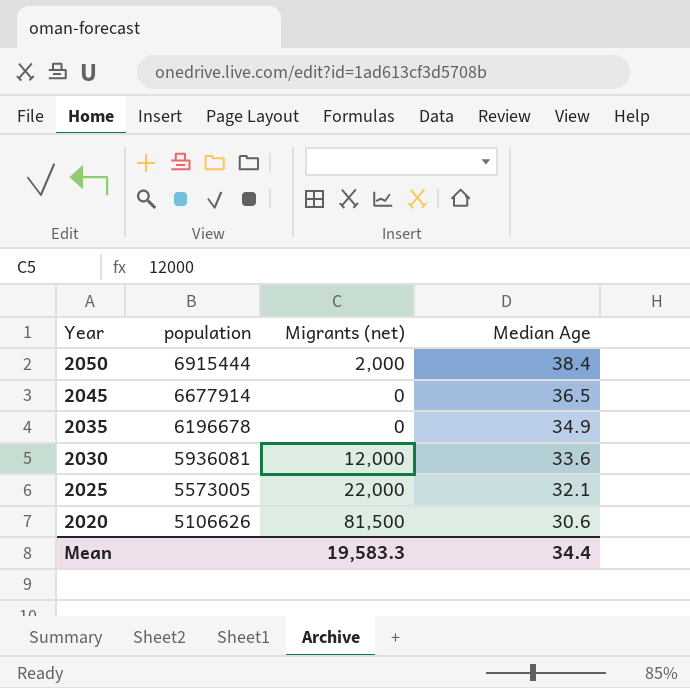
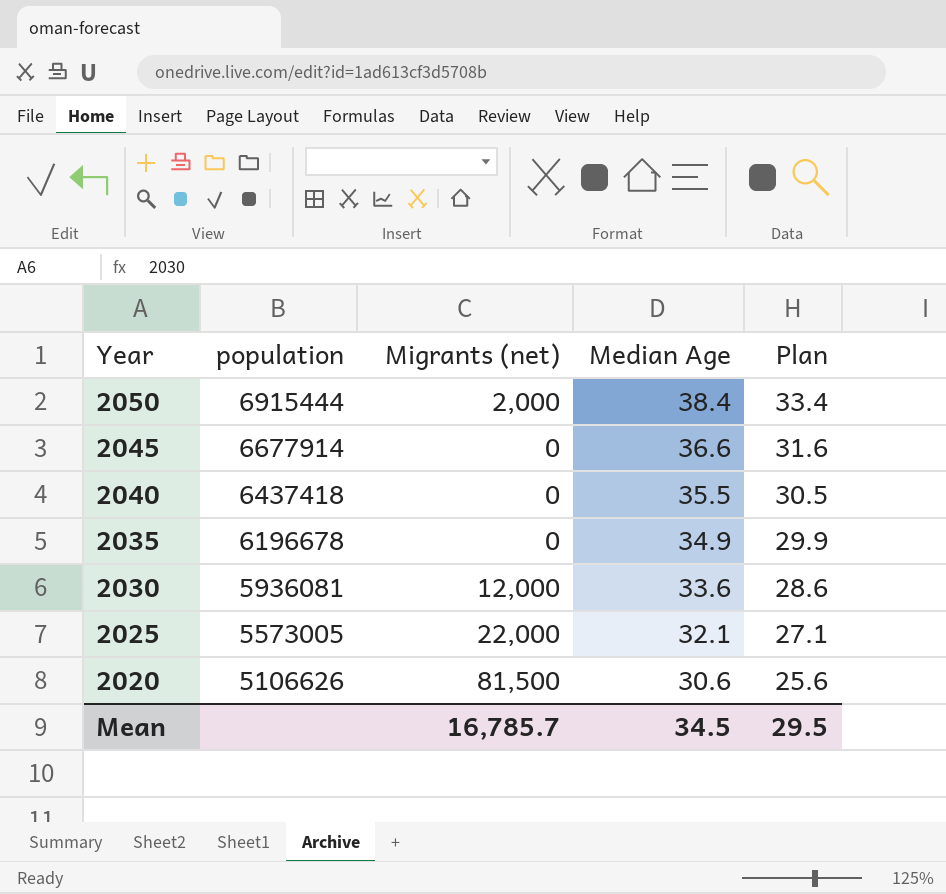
column Plan | formula: none -> [Median Age] - 5
2045 | Median Age: 36.5 -> 36.6
row 2040: none -> 6437418 | 0 | 35.5 | 30.5
Mean | Migrants (net): 19,583.3 -> 16,785.7
Mean | Median Age: 34.4 -> 34.5

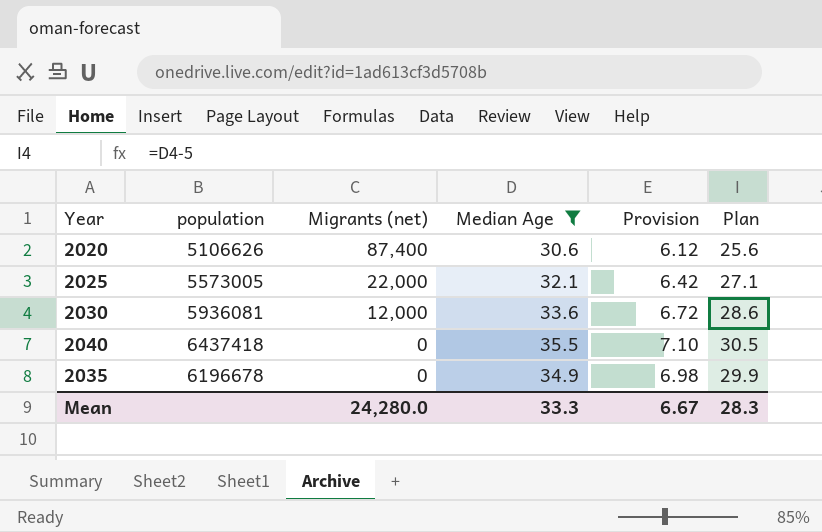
filter: none -> Median Age <= 35.5
row order: Year descending -> Migrants (net) descending
column Provision | formula: none -> [Median Age] * 0.2
2020 | Migrants (net): 81,500 -> 87,400
Mean | Migrants (net): 16,785.7 -> 24,280.0
Mean | Median Age: 34.5 -> 33.3
Mean | Plan: 29.5 -> 28.3

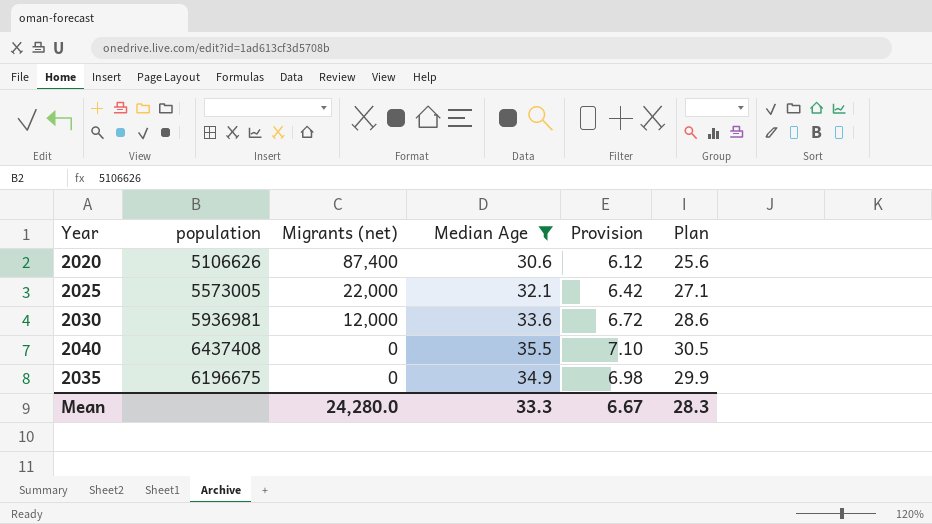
2030 | population: 5936081 -> 5936981
2040 | population: 6437418 -> 6437408
2035 | population: 6196678 -> 6196675

